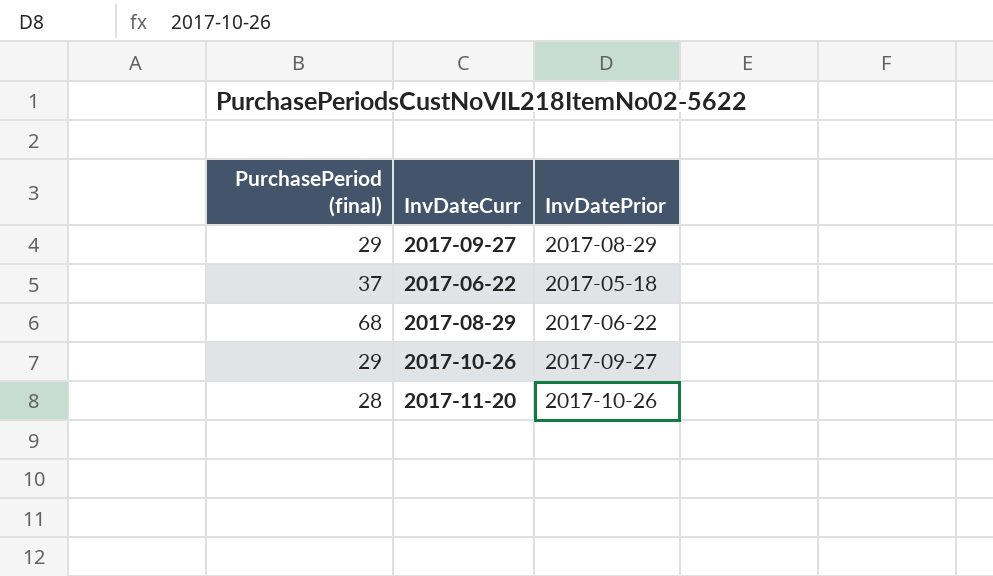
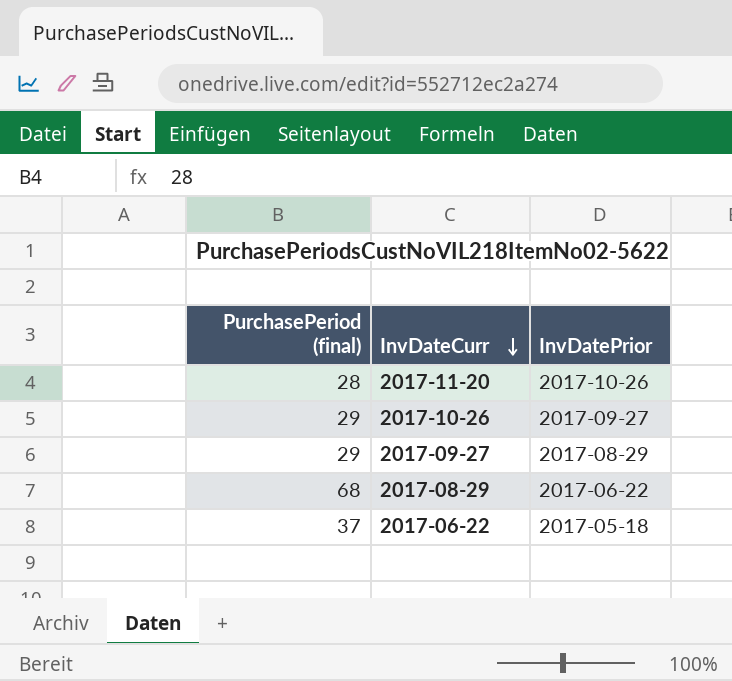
row order: none -> InvDateCurr descending

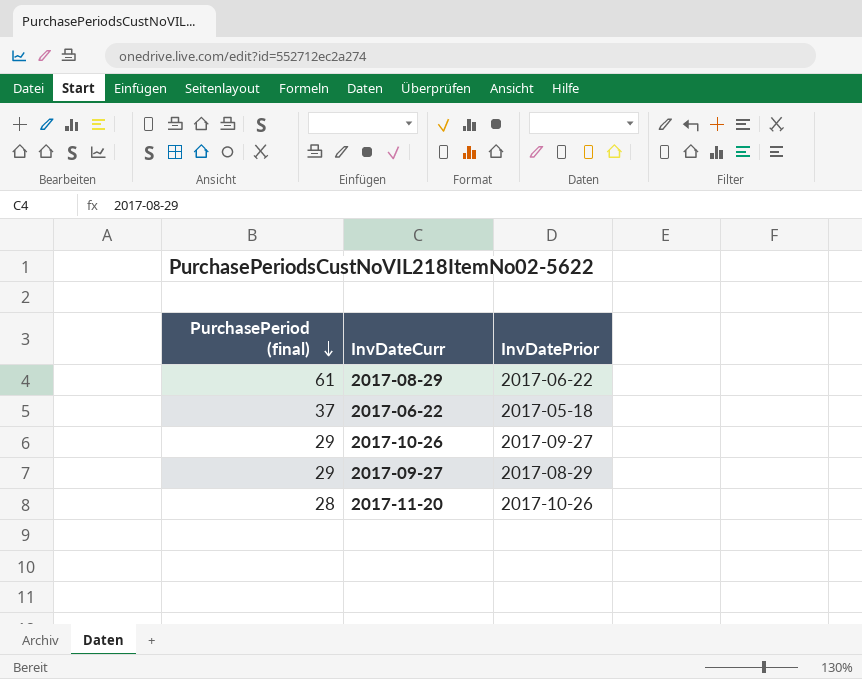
row order: InvDateCurr descending -> PurchasePeriod (final) descending
2017-08-29 | PurchasePeriod (final): 68 -> 61

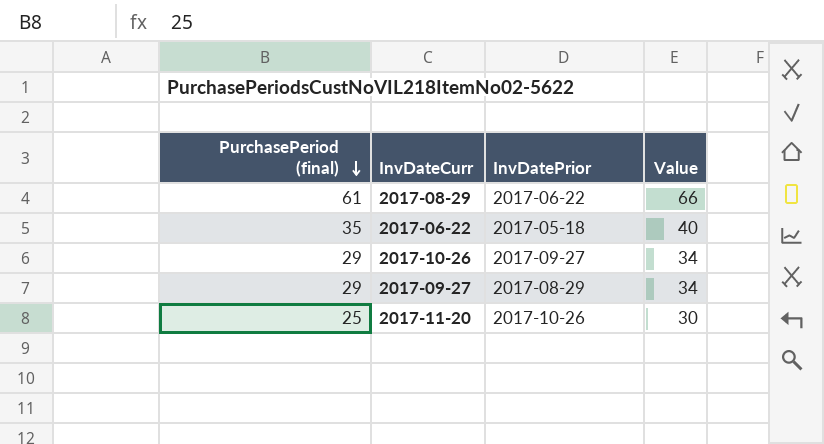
column Value | formula: none -> [PurchasePeriod (final)] + 5
2017-06-22 | PurchasePeriod (final): 37 -> 35
2017-11-20 | PurchasePeriod (final): 28 -> 25

